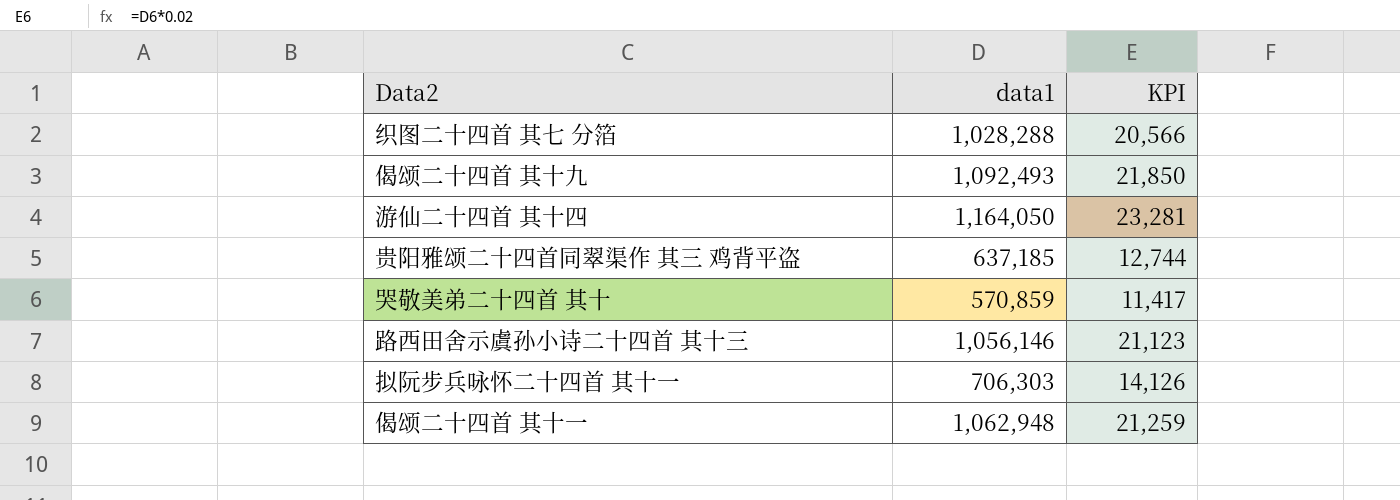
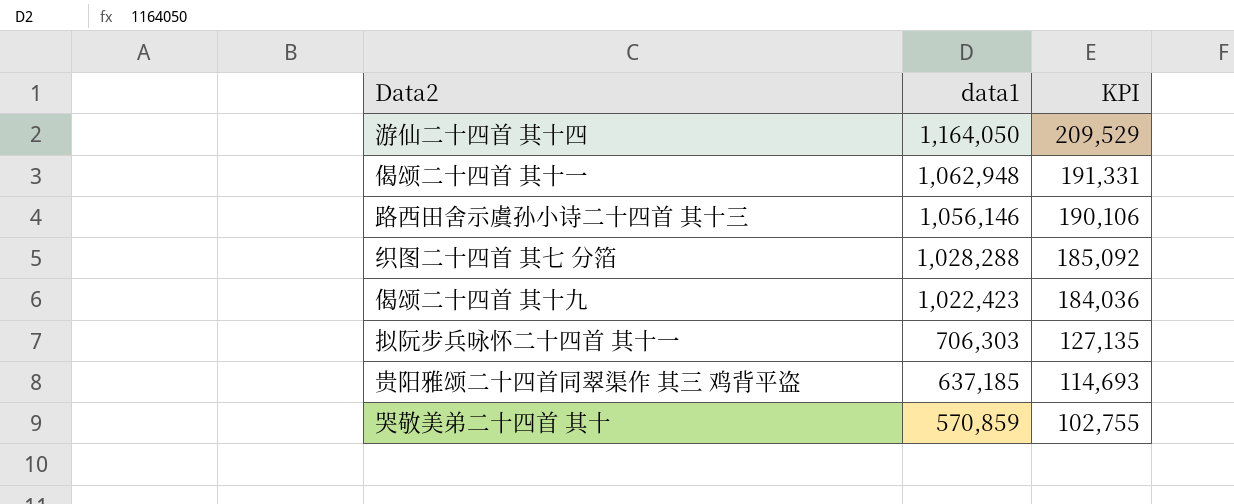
row order: none -> data1 descending
column KPI | formula: [data1] * 0.02 -> [data1] * 0.18
偈颂二十四首 其十九 | data1: 1,092,493 -> 1,022,423

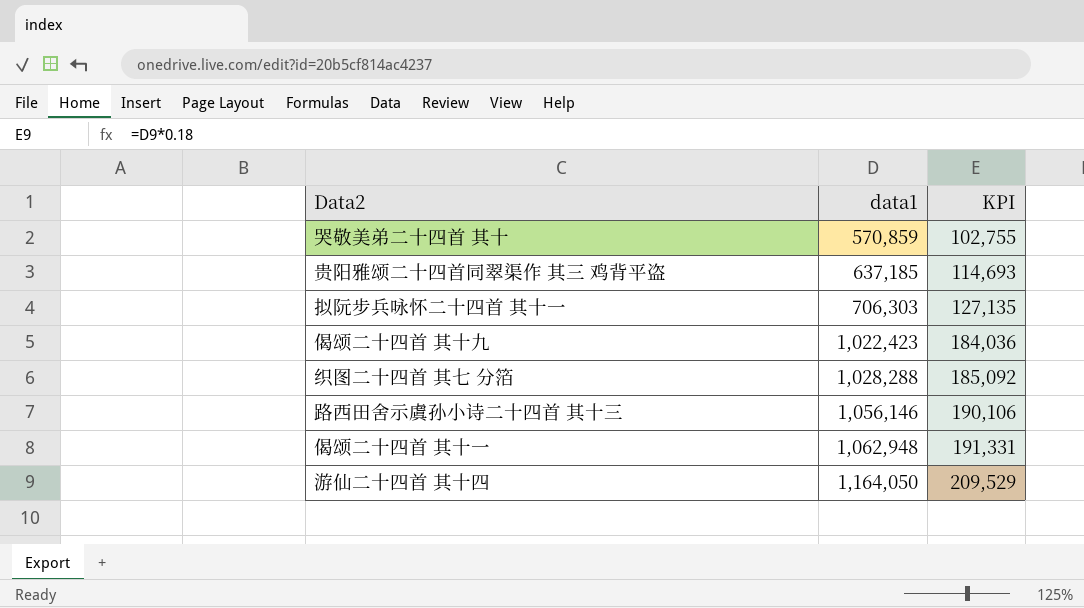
row order: data1 descending -> data1 ascending

